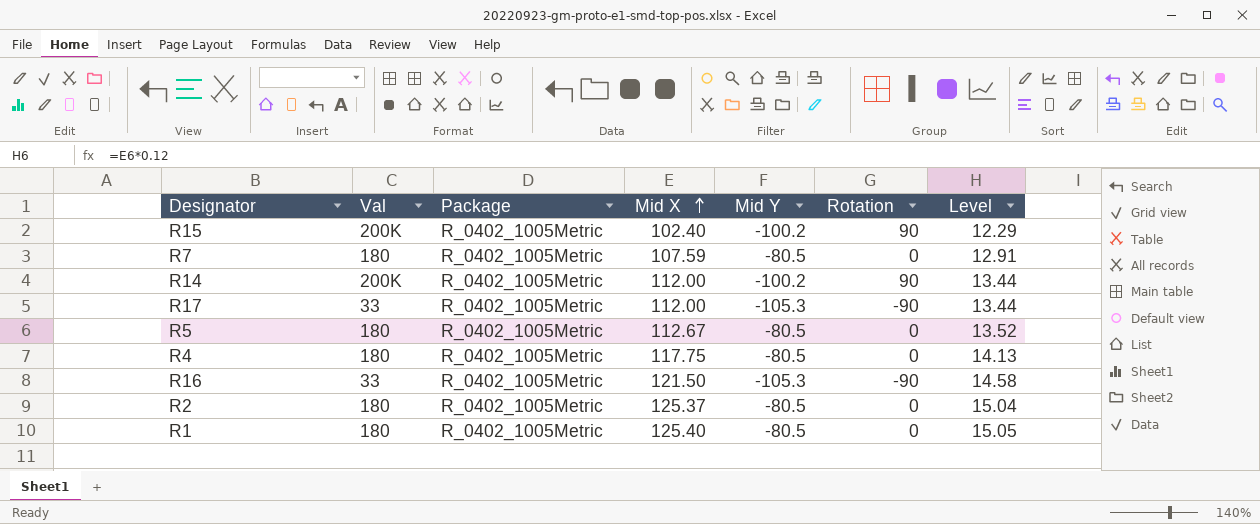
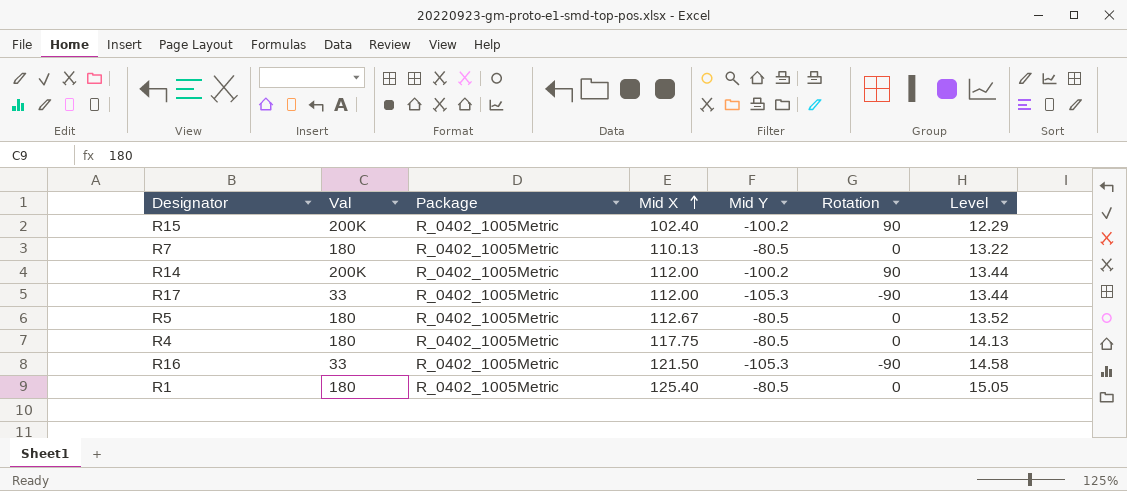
row R2: 180 | R_0402_1005Metric | 125.37 | -80.5 | 0 | 15.04 -> none
R7 | Mid X: 107.59 -> 110.13
R7 | Level: 12.91 -> 13.22

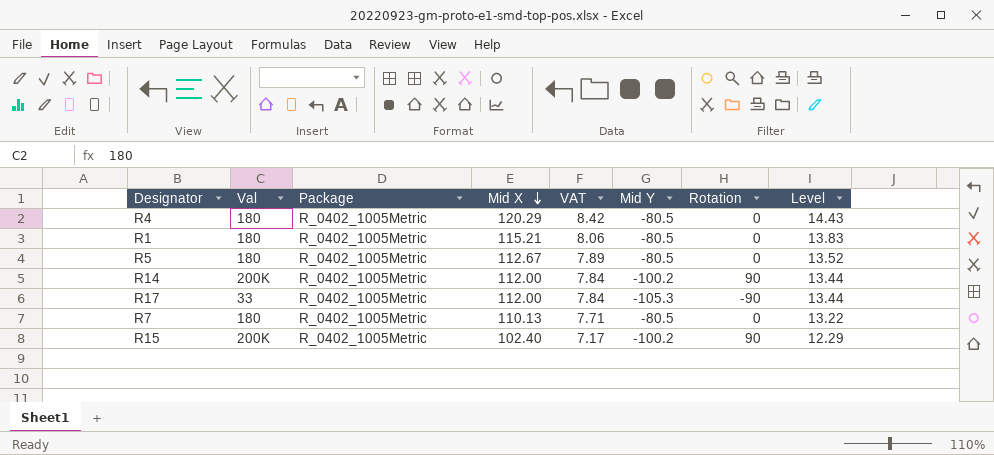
row order: Mid X ascending -> Mid X descending
column VAT | formula: none -> [Mid X] * 0.07
row R16: 33 | R_0402_1005Metric | 121.50 | -105.3 | -90 | 14.58 -> none
R4 | Mid X: 117.75 -> 120.29
R4 | Level: 14.13 -> 14.43
R1 | Mid X: 125.40 -> 115.21
R1 | Level: 15.05 -> 13.83

